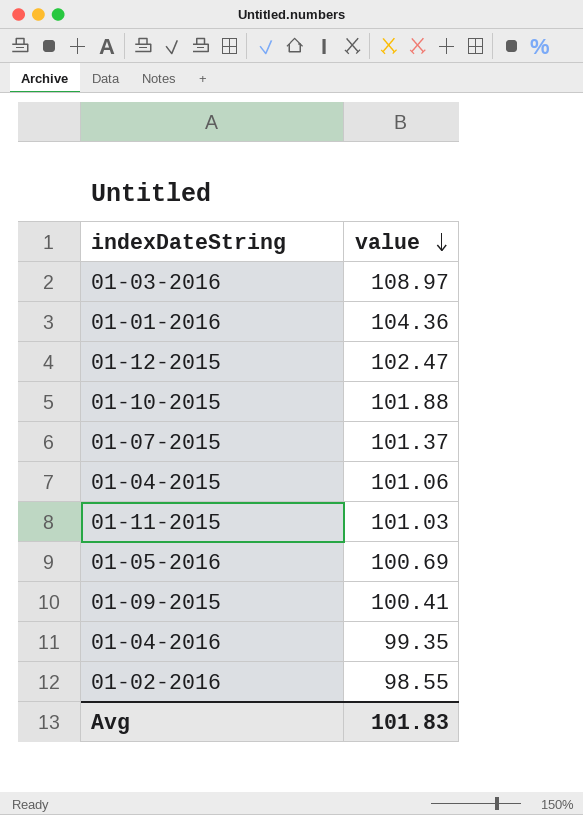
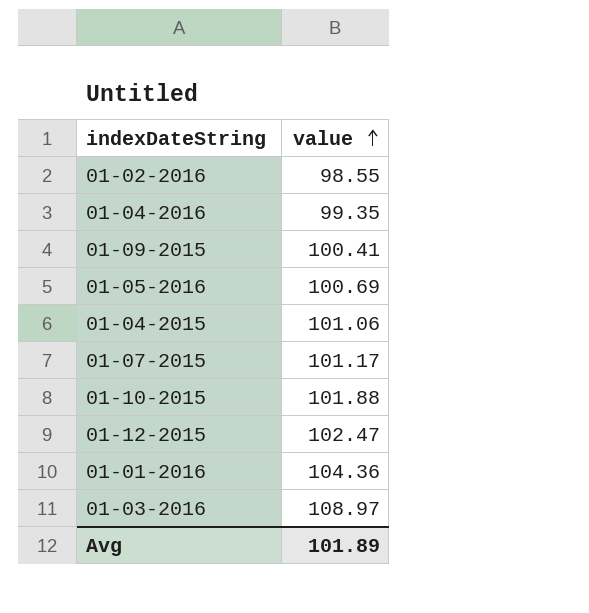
row order: value descending -> value ascending
row 01-11-2015: 101.03 -> none
01-07-2015 | value: 101.37 -> 101.17
Avg | value: 101.83 -> 101.89

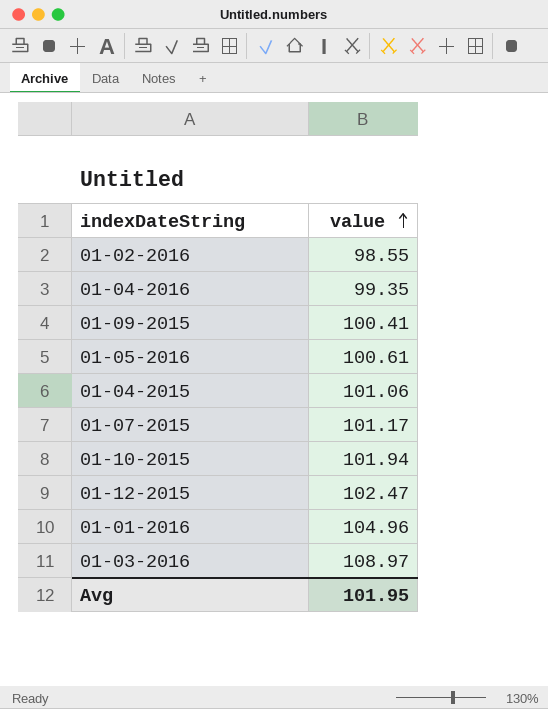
01-05-2016 | value: 100.69 -> 100.61
01-10-2015 | value: 101.88 -> 101.94
01-01-2016 | value: 104.36 -> 104.96
Avg | value: 101.89 -> 101.95

